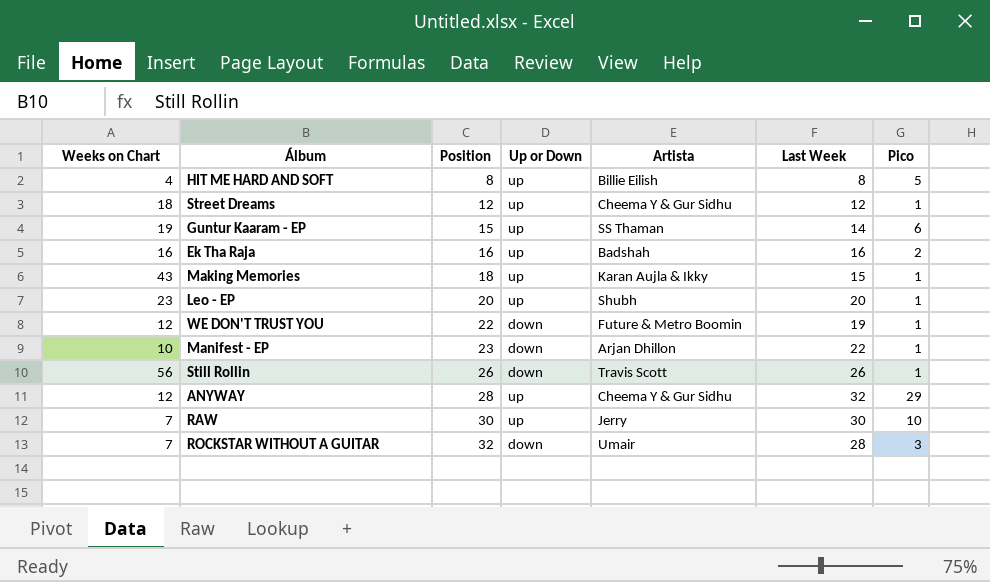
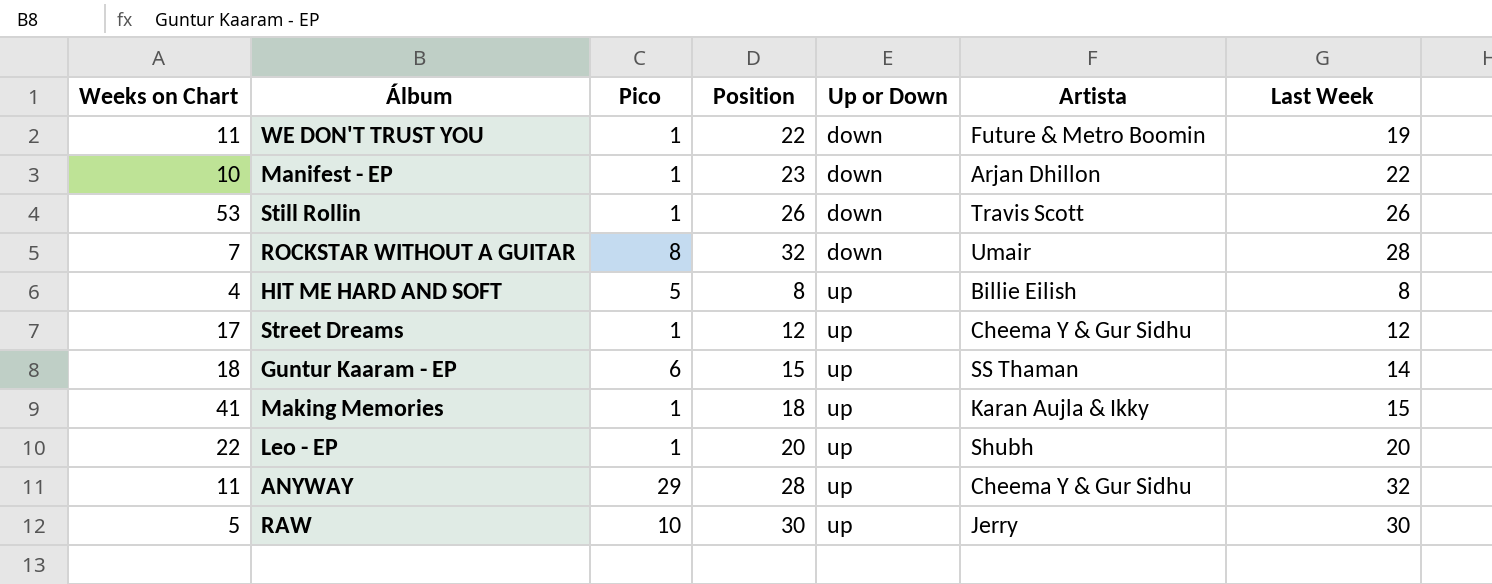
row order: Position ascending -> Up or Down ascending
column Pico | position: 7 -> 3
row Ek Tha Raja: 16 | 16 | up | Badshah | 16 | 2 -> none
WE DON'T TRUST YOU | Weeks on Chart: 12 -> 11
Still Rollin | Weeks on Chart: 56 -> 53
ROCKSTAR WITHOUT A GUITAR | Pico: 3 -> 8
Street Dreams | Weeks on Chart: 18 -> 17
Guntur Kaaram - EP | Weeks on Chart: 19 -> 18
Making Memories | Weeks on Chart: 43 -> 41
Leo - EP | Weeks on Chart: 23 -> 22
ANYWAY | Weeks on Chart: 12 -> 11
RAW | Weeks on Chart: 7 -> 5

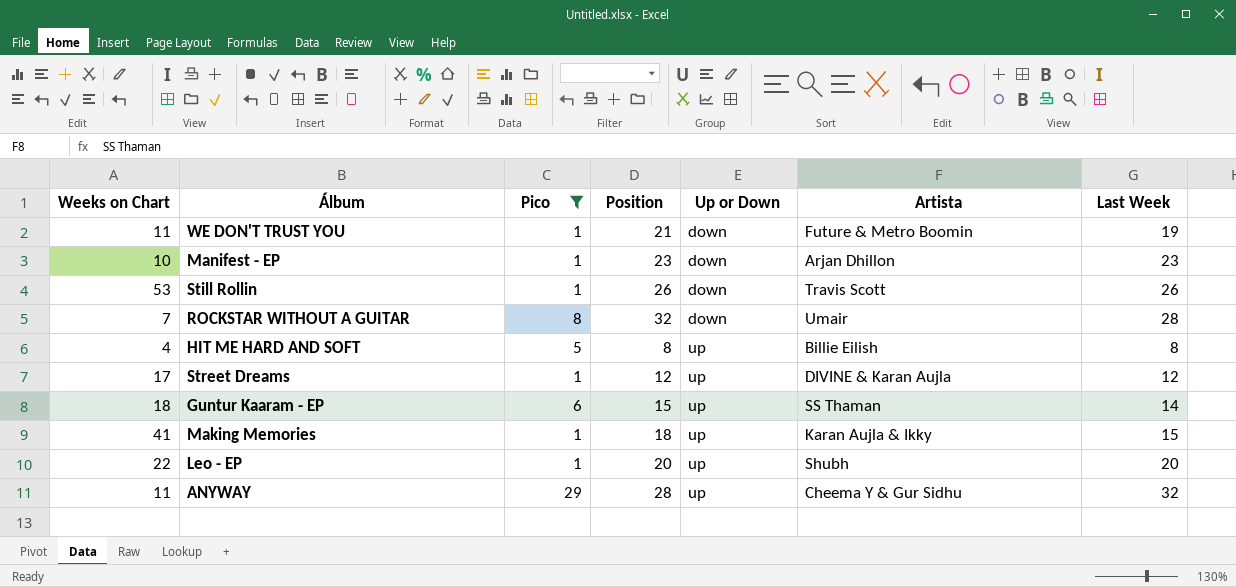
filter: none -> Pico != 10
WE DON'T TRUST YOU | Position: 22 -> 21
Manifest - EP | Last Week: 22 -> 23
Street Dreams | Artista: Cheema Y & Gur Sidhu -> DIVINE & Karan Aujla

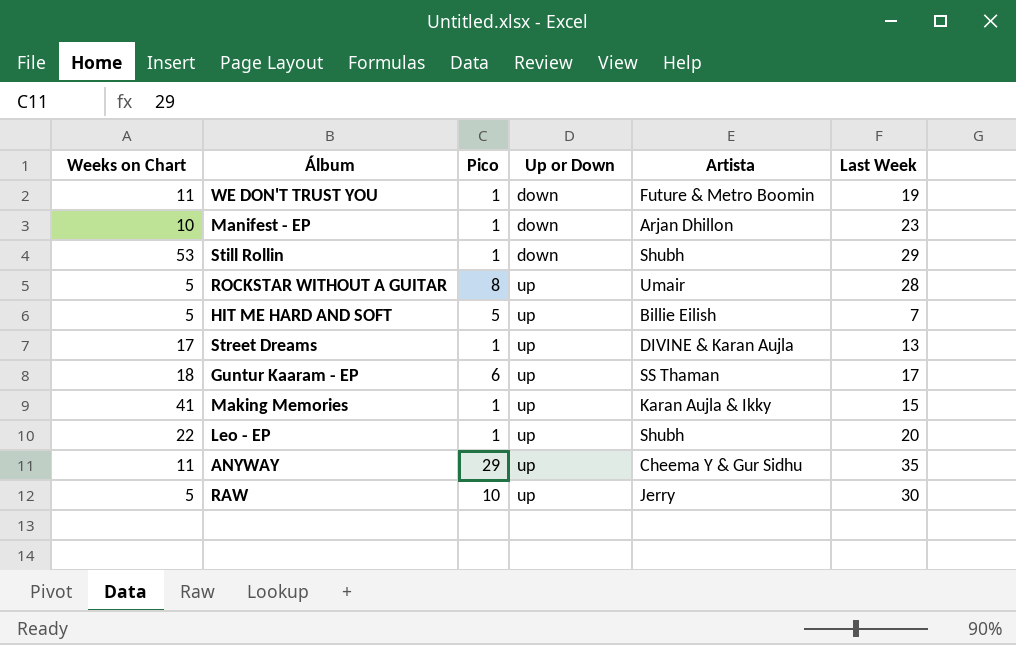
filter: Pico != 10 -> none
column Position | position: 4 -> none
Still Rollin | Artista: Travis Scott -> Shubh
Still Rollin | Last Week: 26 -> 29
ROCKSTAR WITHOUT A GUITAR | Weeks on Chart: 7 -> 5
ROCKSTAR WITHOUT A GUITAR | Up or Down: down -> up
HIT ME HARD AND SOFT | Weeks on Chart: 4 -> 5
HIT ME HARD AND SOFT | Last Week: 8 -> 7
Street Dreams | Last Week: 12 -> 13
Guntur Kaaram - EP | Last Week: 14 -> 17
ANYWAY | Last Week: 32 -> 35

